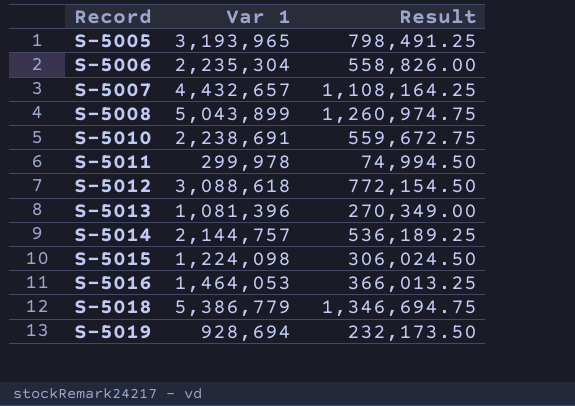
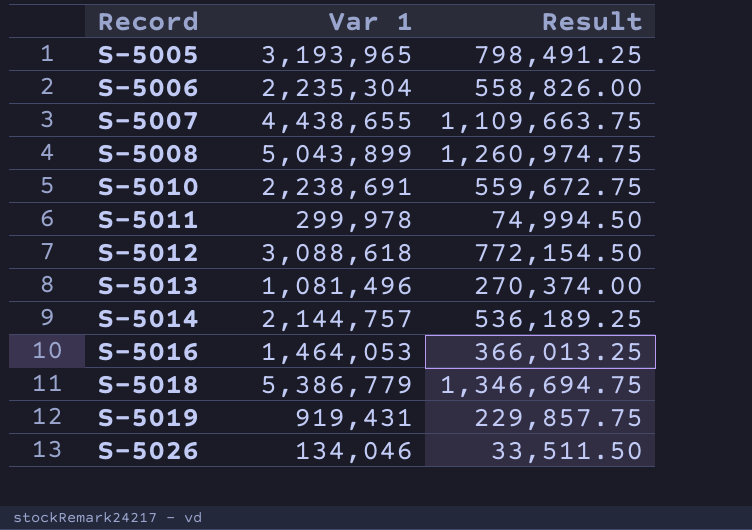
row S-5015: 1,224,098 | 306,024.50 -> none
S-5007 | Var 1: 4,432,657 -> 4,438,655
S-5007 | Result: 1,108,164.25 -> 1,109,663.75
S-5013 | Var 1: 1,081,396 -> 1,081,496
S-5013 | Result: 270,349.00 -> 270,374.00
S-5019 | Var 1: 928,694 -> 919,431
S-5019 | Result: 232,173.50 -> 229,857.75
row S-5026: none -> 134,046 | 33,511.50

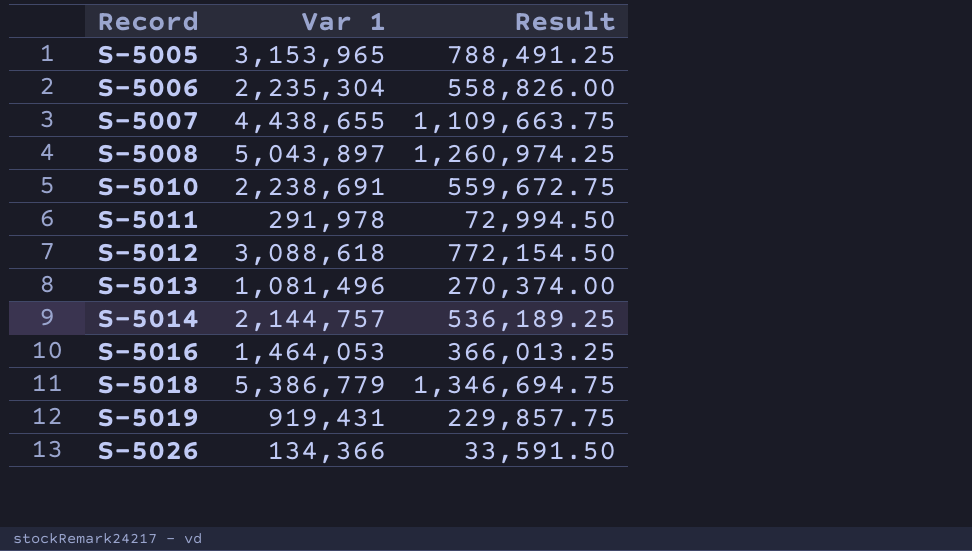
S-5005 | Var 1: 3,193,965 -> 3,153,965
S-5005 | Result: 798,491.25 -> 788,491.25
S-5008 | Var 1: 5,043,899 -> 5,043,897
S-5008 | Result: 1,260,974.75 -> 1,260,974.25
S-5011 | Var 1: 299,978 -> 291,978
S-5011 | Result: 74,994.50 -> 72,994.50
S-5026 | Var 1: 134,046 -> 134,366
S-5026 | Result: 33,511.50 -> 33,591.50

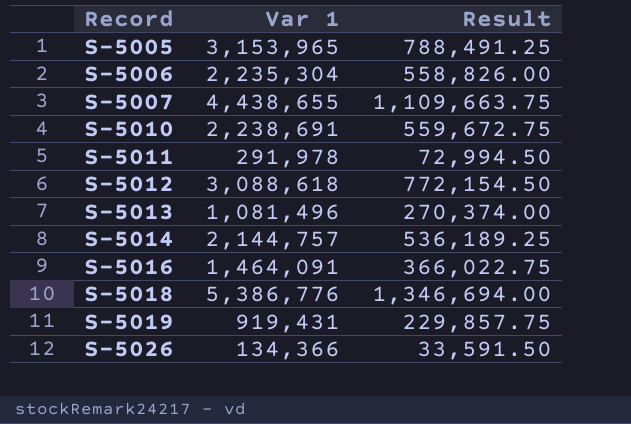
row S-5008: 5,043,897 | 1,260,974.25 -> none
S-5016 | Var 1: 1,464,053 -> 1,464,091
S-5016 | Result: 366,013.25 -> 366,022.75
S-5018 | Var 1: 5,386,779 -> 5,386,776
S-5018 | Result: 1,346,694.75 -> 1,346,694.00

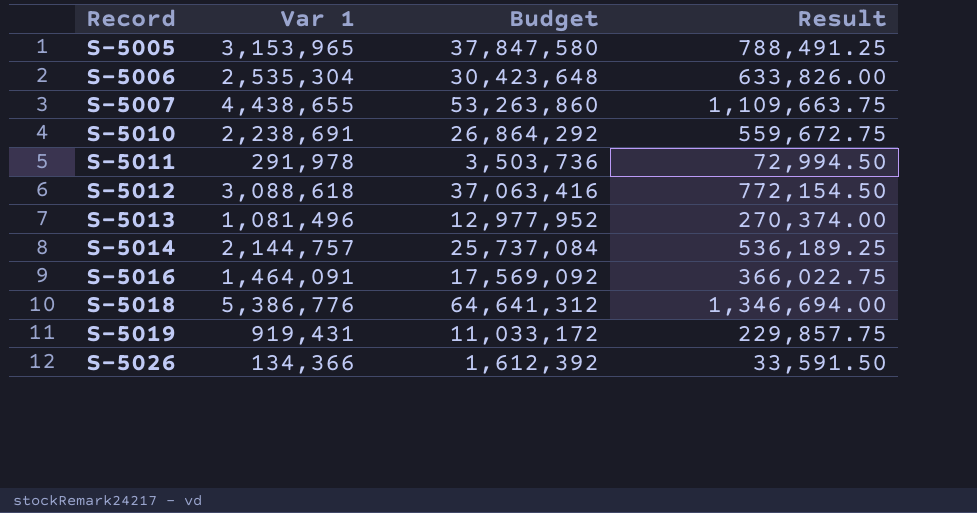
column Budget | formula: none -> [Var 1] * 12
S-5006 | Var 1: 2,235,304 -> 2,535,304
S-5006 | Result: 558,826.00 -> 633,826.00

